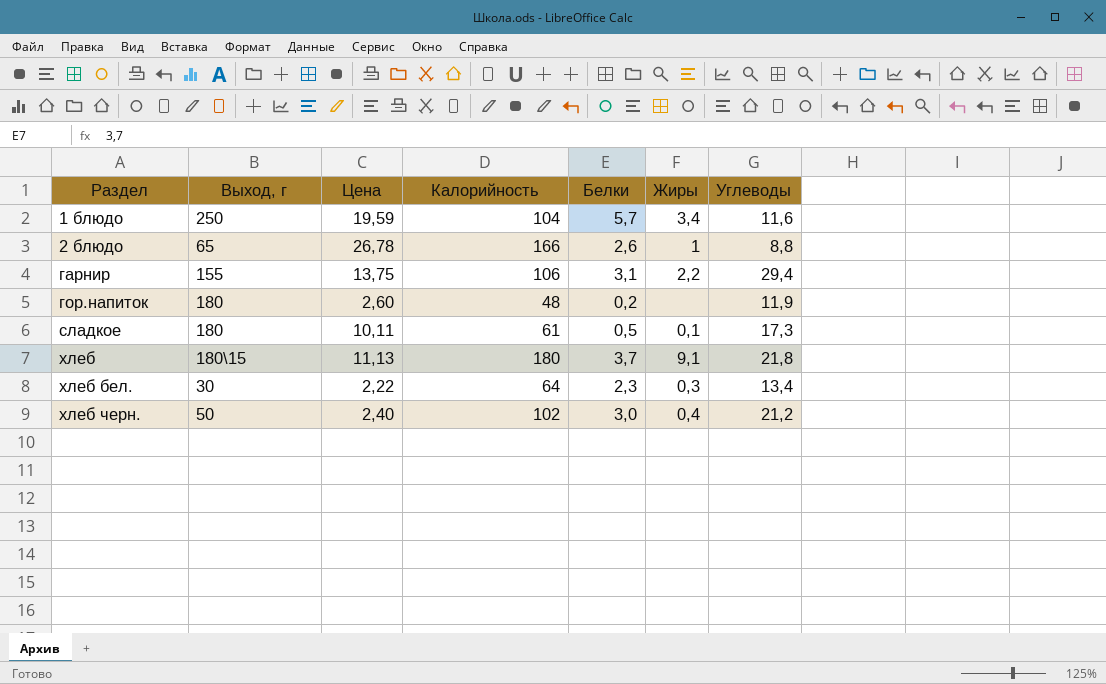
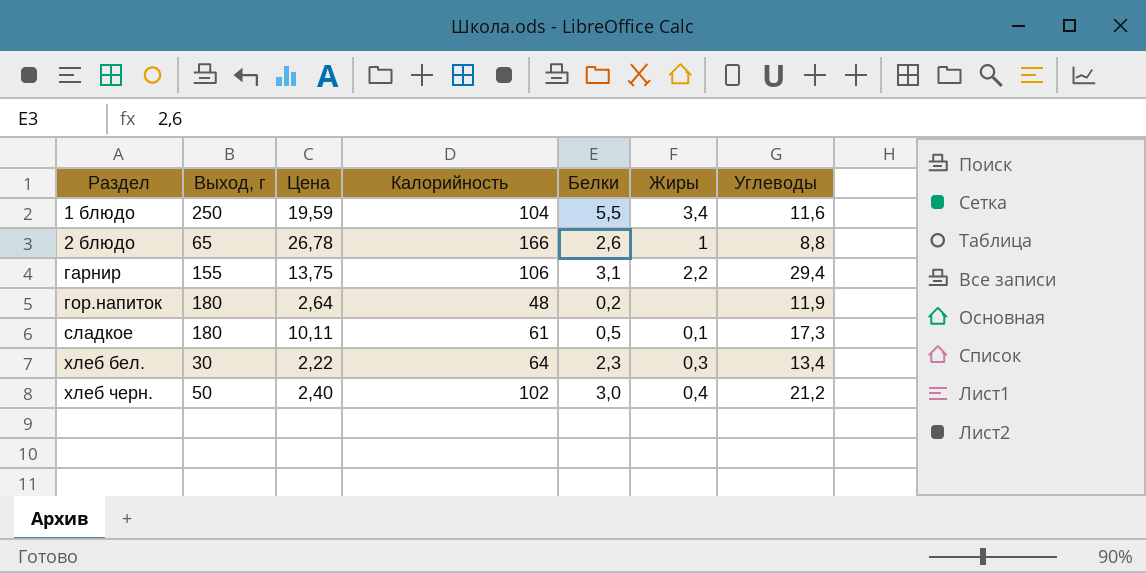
row хлеб: 180\15 | 11,13 | 180 | 3,7 | 9,1 | 21,8 -> none
1 блюдо | Белки: 5,7 -> 5,5
гор.напиток | Цена: 2,60 -> 2,64

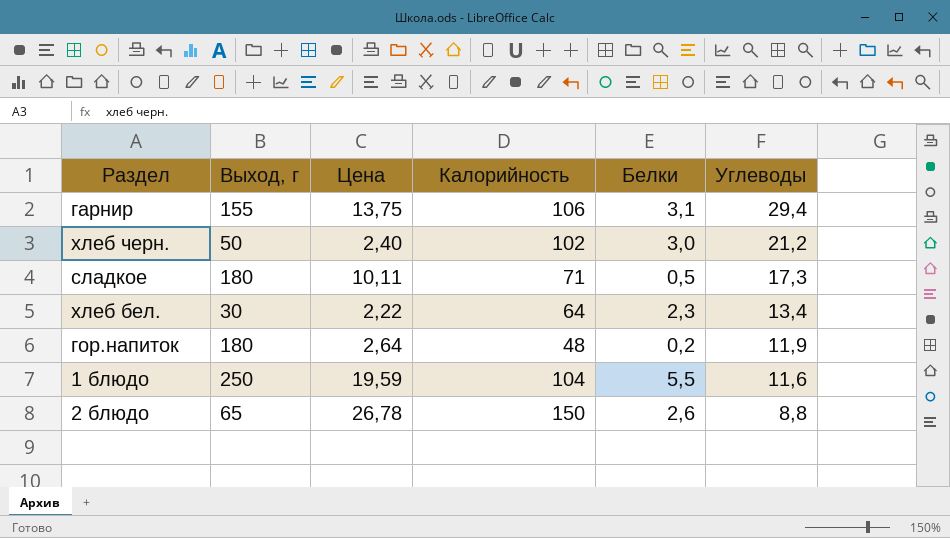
row order: Раздел ascending -> Углеводы descending
column Жиры | position: 6 -> none
сладкое | Калорийность: 61 -> 71
2 блюдо | Калорийность: 166 -> 150

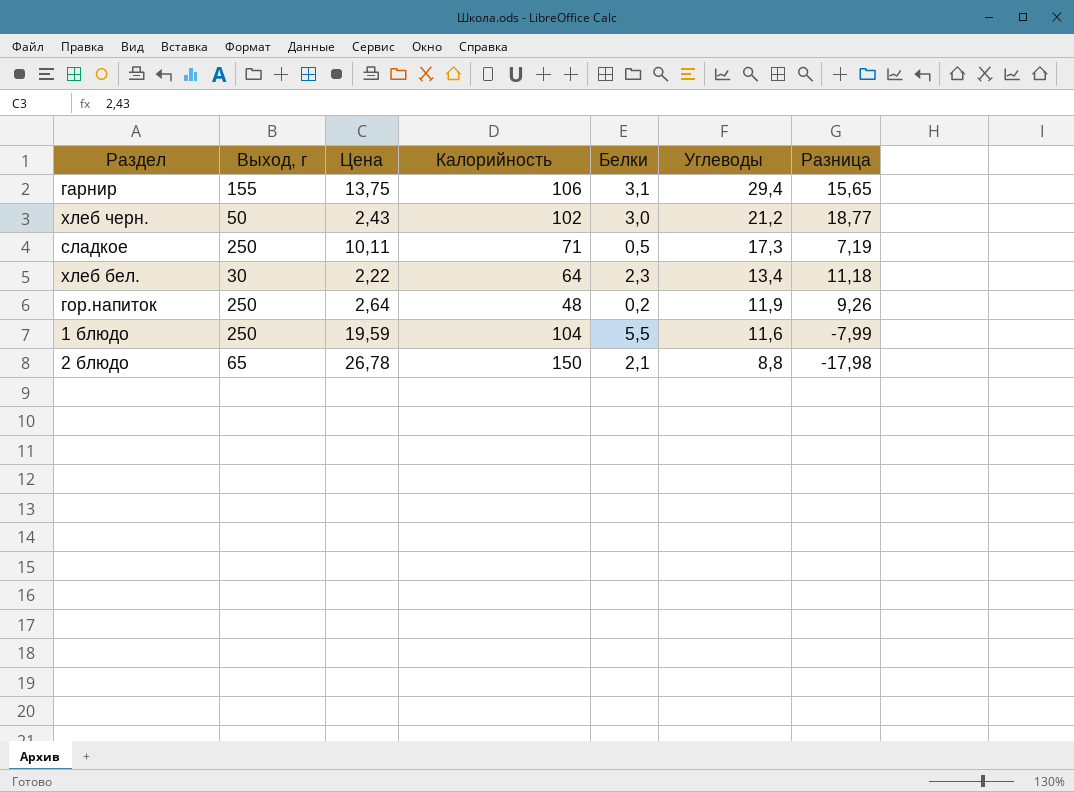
column Разница | formula: none -> [Углеводы] - [Цена]
хлеб черн. | Цена: 2,40 -> 2,43
сладкое | Выход, г: 180 -> 250
гор.напиток | Выход, г: 180 -> 250
2 блюдо | Белки: 2,6 -> 2,1

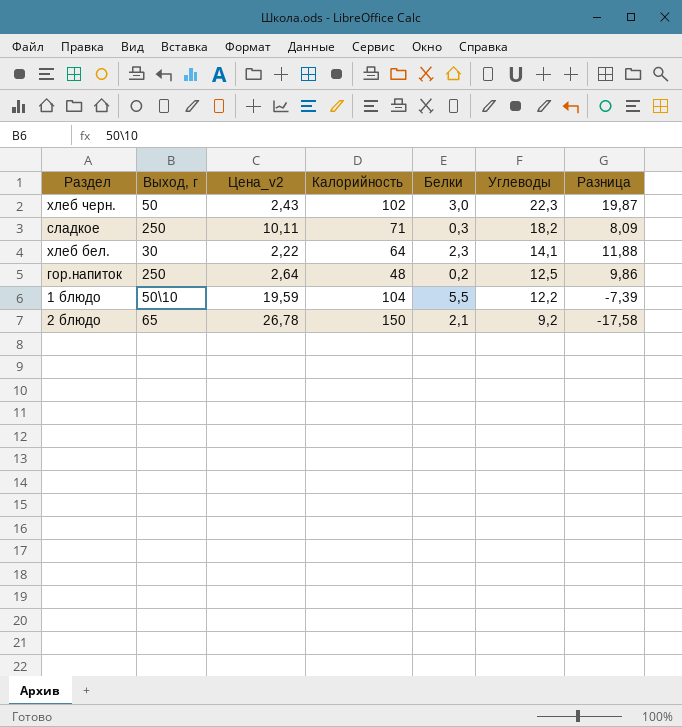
column name: Цена -> Цена_v2
row гарнир: 155 | 13,75 | 106 | 3,1 | 29,4 | 15,65 -> none
хлеб черн. | Углеводы: 21,2 -> 22,3
хлеб черн. | Разница: 18,77 -> 19,87
сладкое | Белки: 0,5 -> 0,3
сладкое | Углеводы: 17,3 -> 18,2
сладкое | Разница: 7,19 -> 8,09
хлеб бел. | Углеводы: 13,4 -> 14,1
хлеб бел. | Разница: 11,18 -> 11,88
гор.напиток | Углеводы: 11,9 -> 12,5
гор.напиток | Разница: 9,26 -> 9,86
1 блюдо | Выход, г: 250 -> 50\10
1 блюдо | Углеводы: 11,6 -> 12,2
1 блюдо | Разница: -7,99 -> -7,39
2 блюдо | Углеводы: 8,8 -> 9,2
2 блюдо | Разница: -17,98 -> -17,58

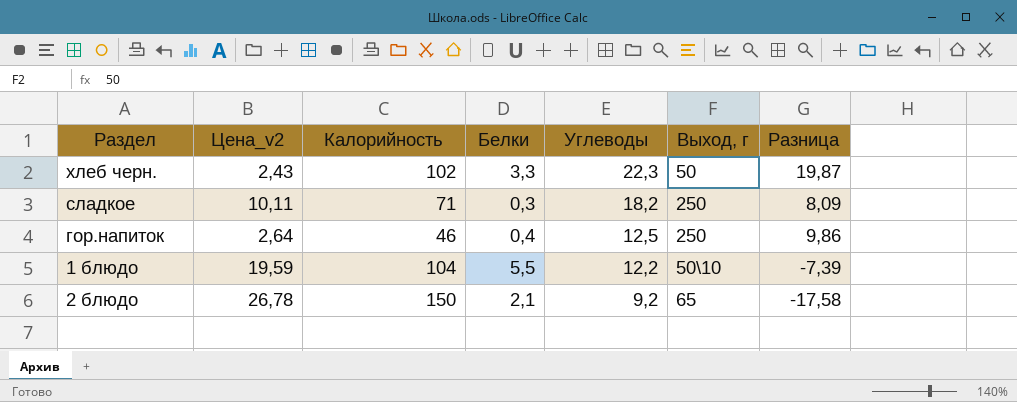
column Выход, г | position: 2 -> 6
row хлеб бел.: 30 | 2,22 | 64 | 2,3 | 14,1 | 11,88 -> none
хлеб черн. | Белки: 3,0 -> 3,3
гор.напиток | Калорийность: 48 -> 46
гор.напиток | Белки: 0,2 -> 0,4

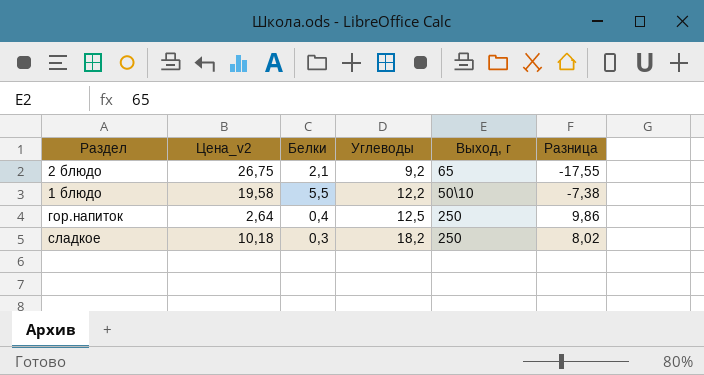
row order: Углеводы descending -> Углеводы ascending
column Калорийность | position: 3 -> none
row хлеб черн.: 2,43 | 102 | 3,3 | 22,3 | 50 | 19,87 -> none
2 блюдо | Цена_v2: 26,78 -> 26,75
2 блюдо | Разница: -17,58 -> -17,55
1 блюдо | Цена_v2: 19,59 -> 19,58
1 блюдо | Разница: -7,39 -> -7,38
сладкое | Цена_v2: 10,11 -> 10,18
сладкое | Разница: 8,09 -> 8,02

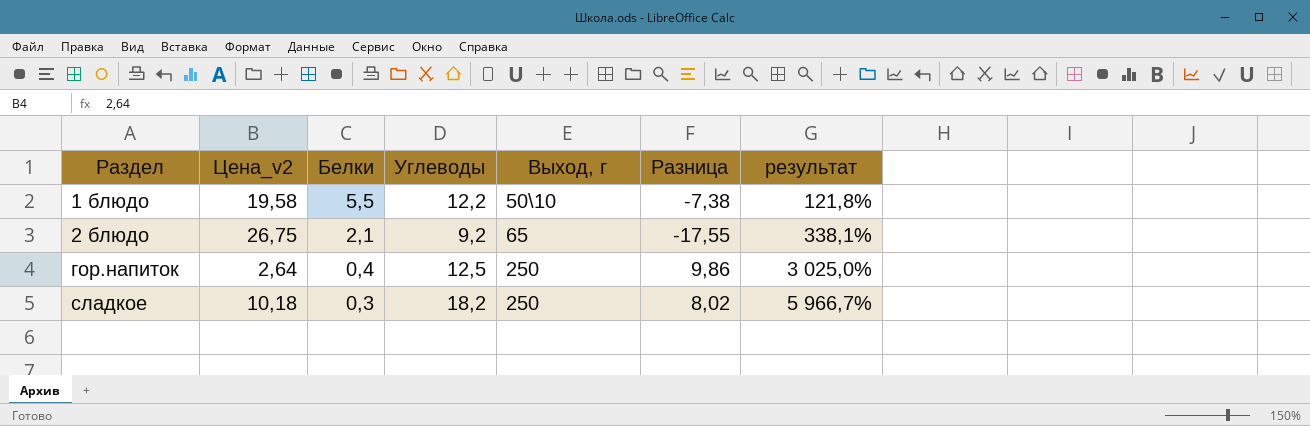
row order: Углеводы ascending -> Раздел ascending
column результат | formula: none -> ([Углеводы] - [Белки]) / [Белки]

